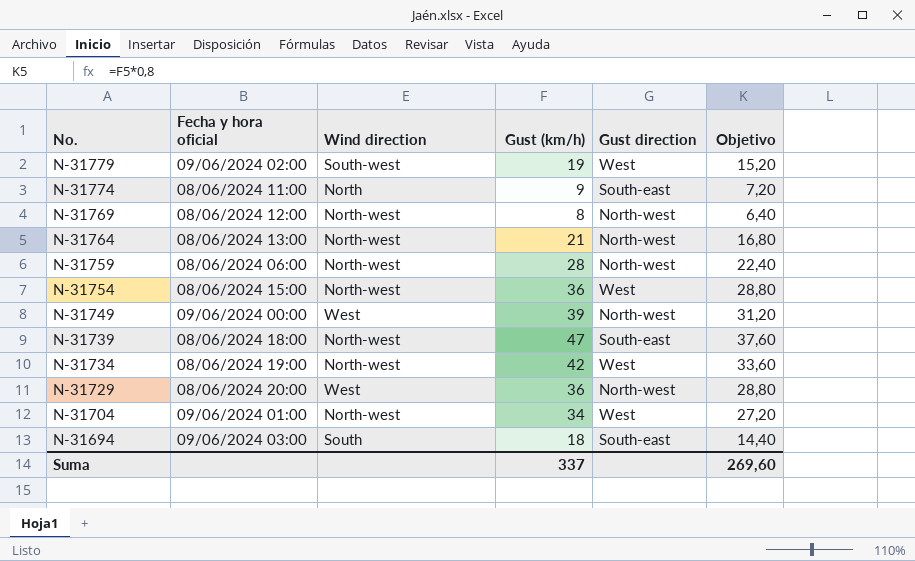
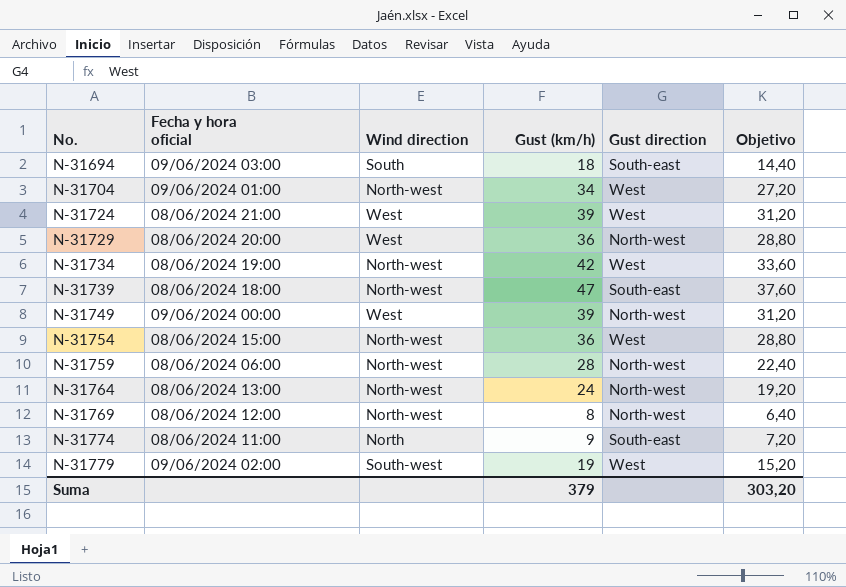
row order: No. descending -> No. ascending
row N-31724: none -> 08/06/2024 21:00 | West | 39 | West | 31,20
N-31764 | Gust (km/h): 21 -> 24
N-31764 | Objetivo: 16,80 -> 19,20
Suma | Gust (km/h): 337 -> 379
Suma | Objetivo: 269,60 -> 303,20

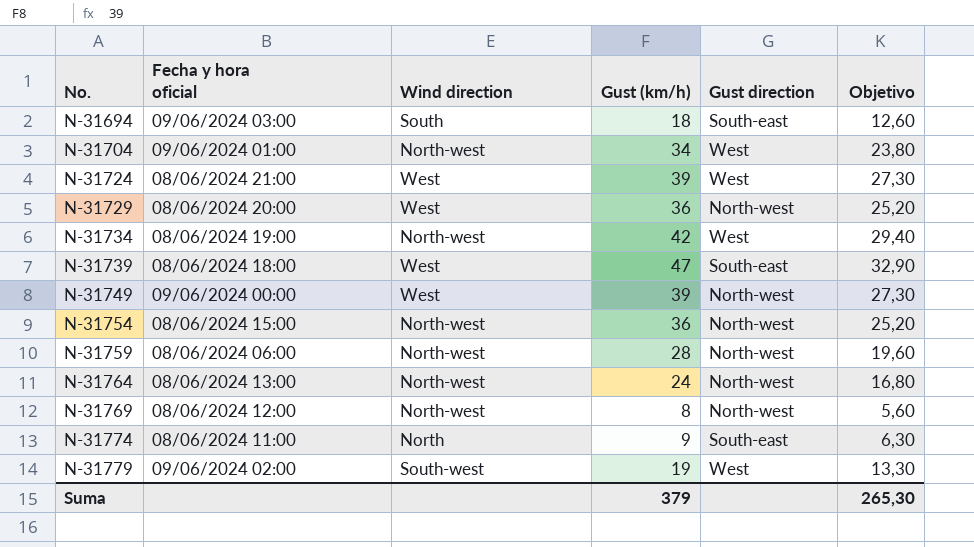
column Objetivo | formula: [Gust (km/h)] * 0,8 -> [Gust (km/h)] * 0,7
N-31739 | Wind direction: North-west -> West
N-31754 | Gust direction: West -> North-west
Suma | Objetivo: 303,20 -> 265,30

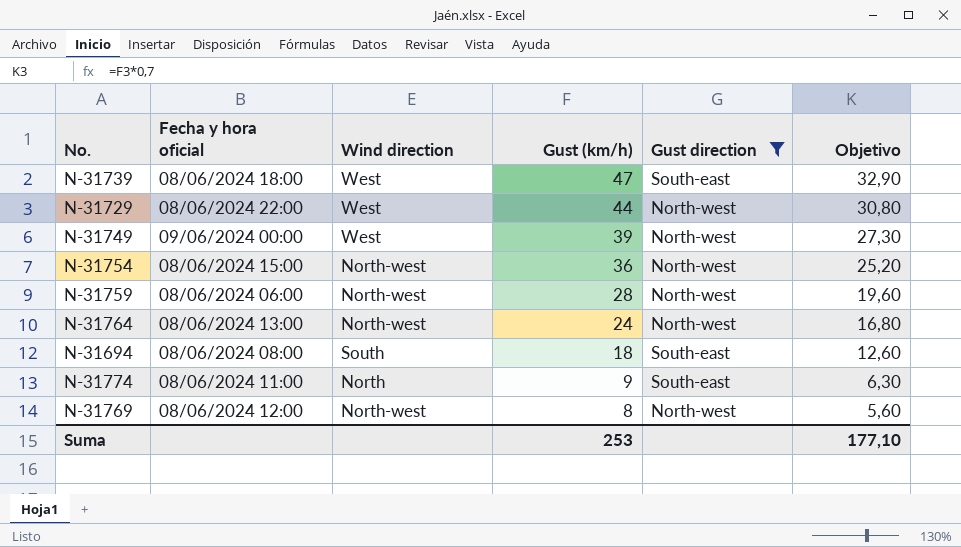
filter: none -> Gust direction != West
row order: No. ascending -> Gust (km/h) descending
N-31729 | Fecha y hora oficial: 08/06/2024 20:00 -> 08/06/2024 22:00
N-31729 | Gust (km/h): 36 -> 44
N-31729 | Objetivo: 25,20 -> 30,80
N-31694 | Fecha y hora oficial: 09/06/2024 03:00 -> 08/06/2024 08:00
Suma | Gust (km/h): 379 -> 253
Suma | Objetivo: 265,30 -> 177,10

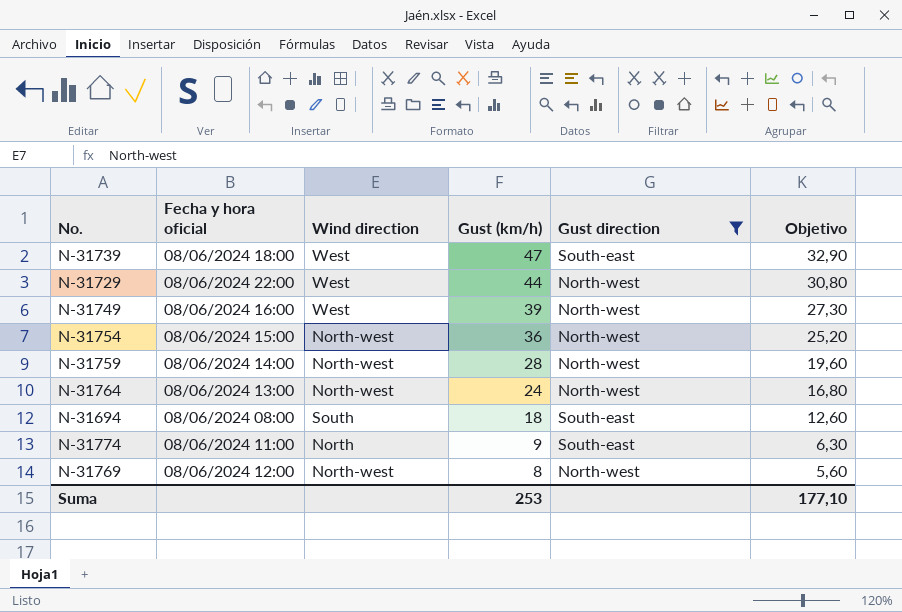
N-31749 | Fecha y hora oficial: 09/06/2024 00:00 -> 08/06/2024 16:00
N-31759 | Fecha y hora oficial: 08/06/2024 06:00 -> 08/06/2024 14:00

